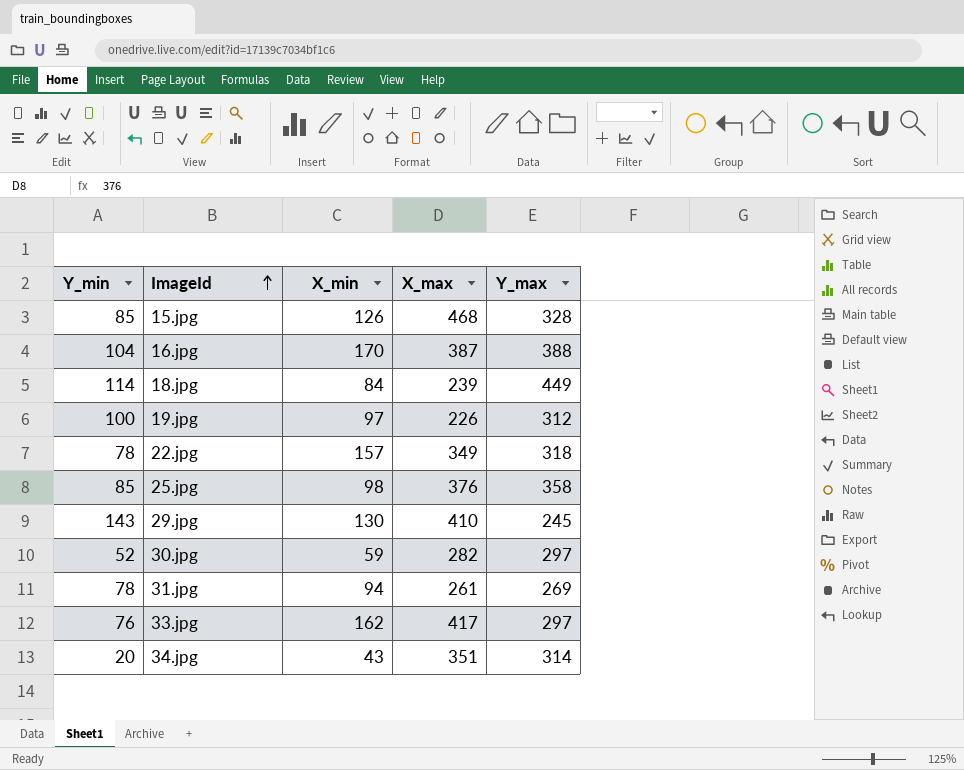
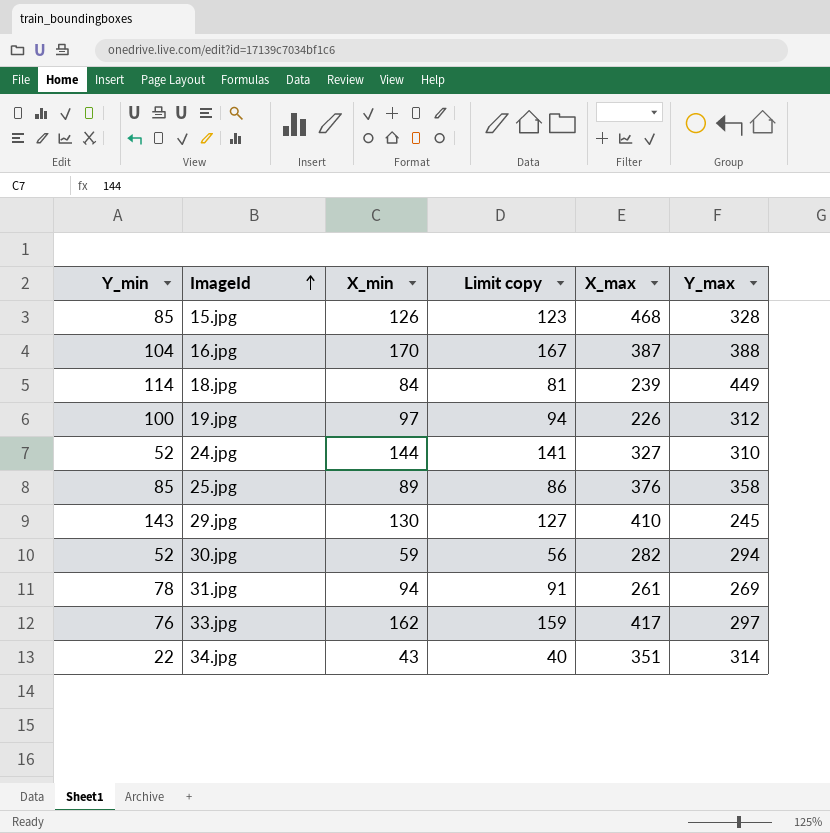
column Limit copy | formula: none -> [X_min] - 3
row 22.jpg: 78 | 157 | 349 | 318 -> none
row 24.jpg: none -> 52 | 144 | 141 | 327 | 310
25.jpg | X_min: 98 -> 89
30.jpg | Y_max: 297 -> 294
34.jpg | Y_min: 20 -> 22

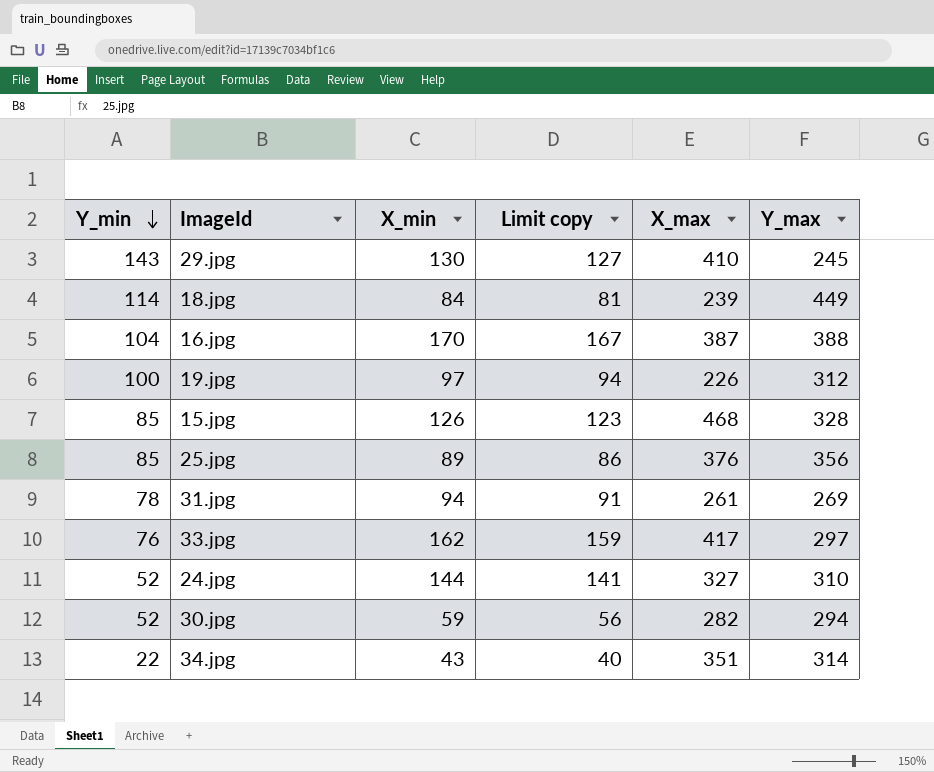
row order: ImageId ascending -> Y_min descending
25.jpg | Y_max: 358 -> 356

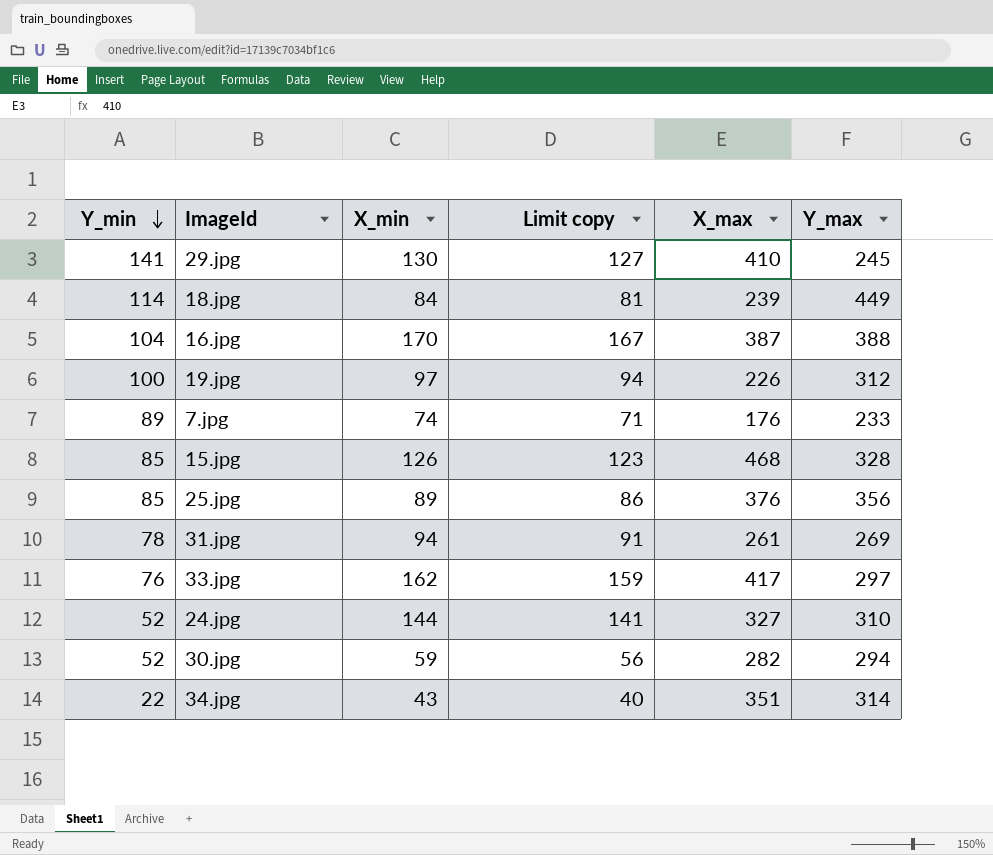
29.jpg | Y_min: 143 -> 141
row 7.jpg: none -> 89 | 74 | 71 | 176 | 233

